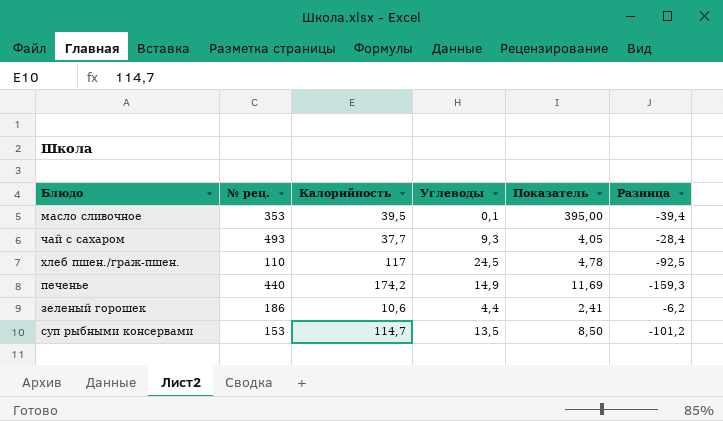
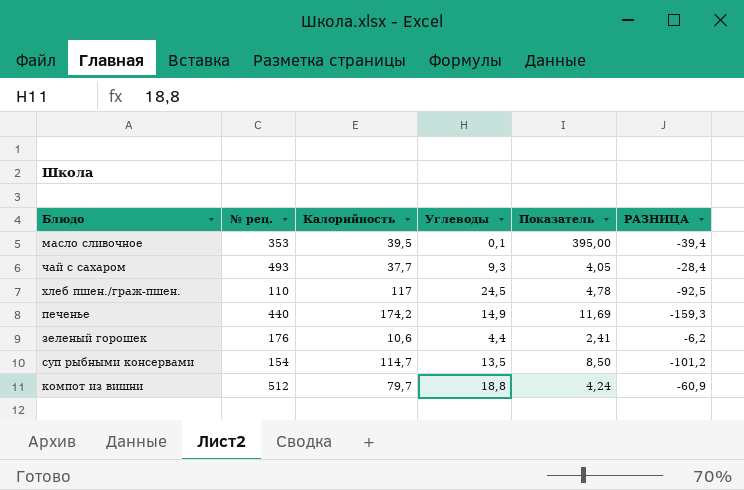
column name: Разница -> РАЗНИЦА
зеленый горошек | № рец.: 186 -> 176
суп рыбными консервами | № рец.: 153 -> 154
row компот из вишни: none -> 512 | 79,7 | 18,8 | 4,24 | -60,9

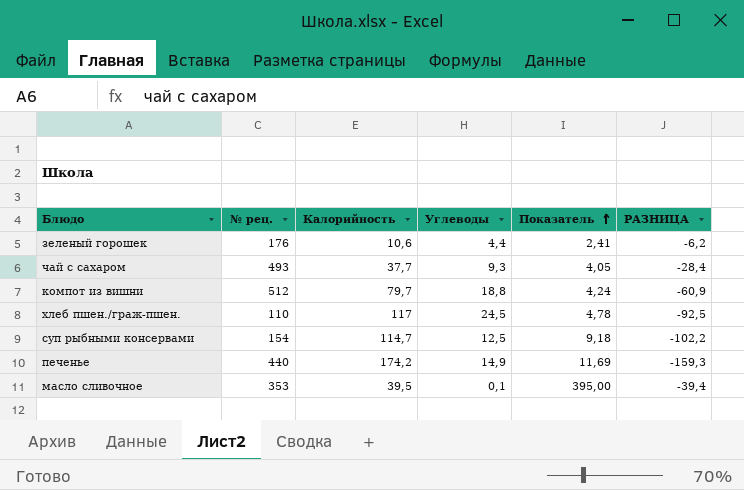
row order: none -> Показатель ascending
суп рыбными консервами | Углеводы: 13,5 -> 12,5
суп рыбными консервами | Показатель: 8,50 -> 9,18
суп рыбными консервами | РАЗНИЦА: -101,2 -> -102,2

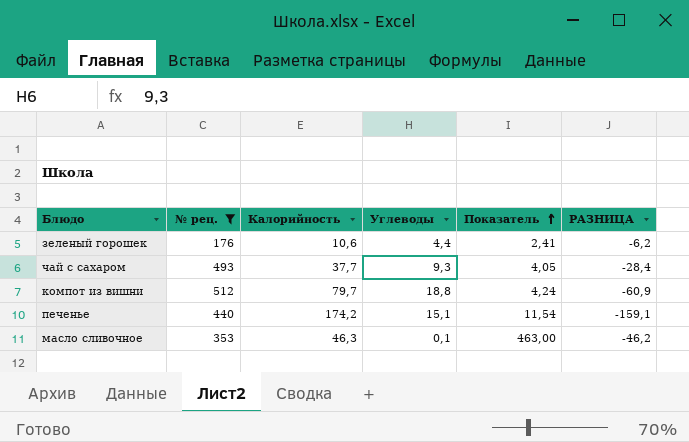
filter: none -> № рец. >= 176
печенье | Углеводы: 14,9 -> 15,1
печенье | Показатель: 11,69 -> 11,54
печенье | РАЗНИЦА: -159,3 -> -159,1
масло сливочное | Калорийность: 39,5 -> 46,3
масло сливочное | Показатель: 395,00 -> 463,00
масло сливочное | РАЗНИЦА: -39,4 -> -46,2

